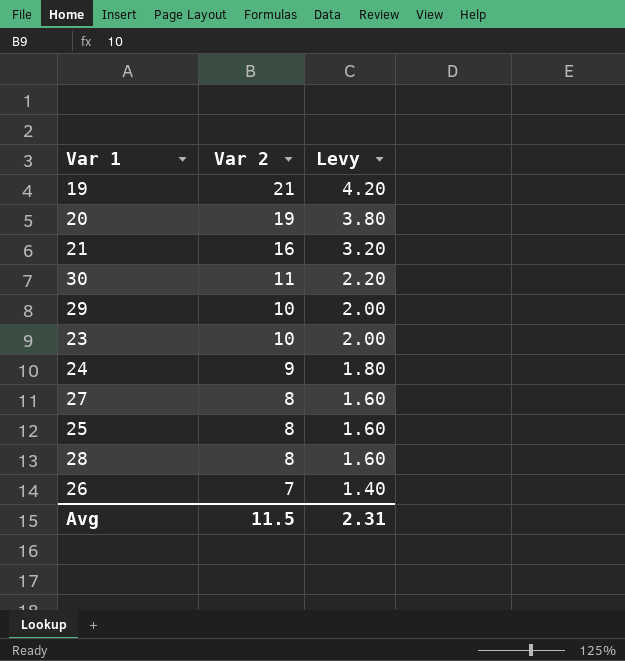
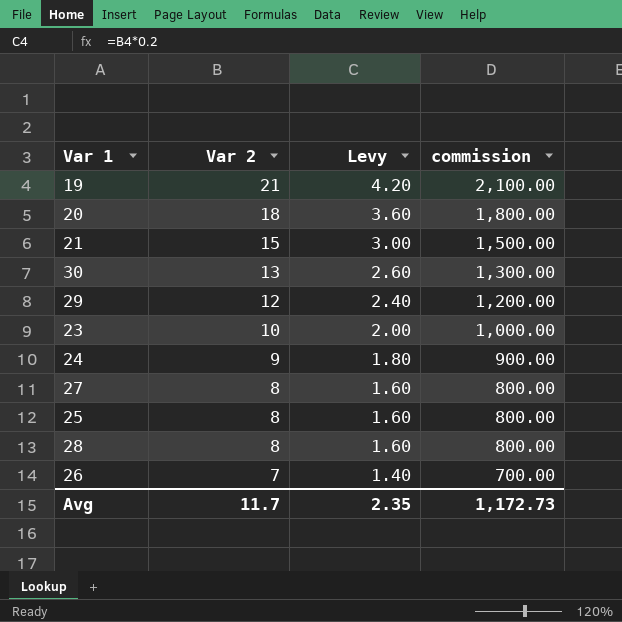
column commission | formula: none -> [Var 2] * 100
20 | Var 2: 19 -> 18
20 | Levy: 3.80 -> 3.60
21 | Var 2: 16 -> 15
21 | Levy: 3.20 -> 3.00
30 | Var 2: 11 -> 13
30 | Levy: 2.20 -> 2.60
29 | Var 2: 10 -> 12
29 | Levy: 2.00 -> 2.40
Avg | Var 2: 11.5 -> 11.7
Avg | Levy: 2.31 -> 2.35

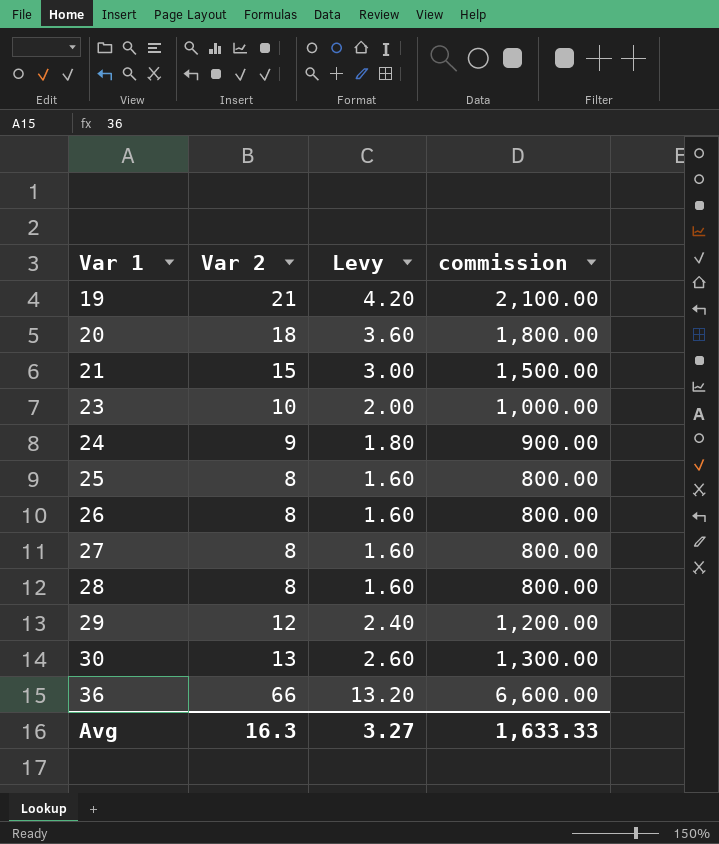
row order: Var 2 descending -> Var 1 ascending
26 | Var 2: 7 -> 8
26 | Levy: 1.40 -> 1.60
26 | commission: 700.00 -> 800.00
row 36: none -> 66 | 13.20 | 6,600.00
Avg | Var 2: 11.7 -> 16.3
Avg | Levy: 2.35 -> 3.27
Avg | commission: 1,172.73 -> 1,633.33

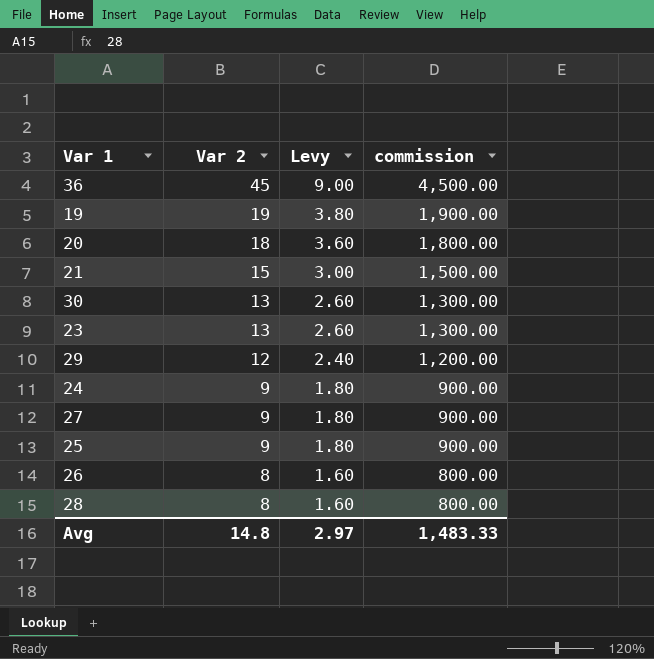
row order: Var 1 ascending -> Var 2 descending
36 | Var 2: 66 -> 45
36 | Levy: 13.20 -> 9.00
36 | commission: 6,600.00 -> 4,500.00
19 | Var 2: 21 -> 19
19 | Levy: 4.20 -> 3.80
19 | commission: 2,100.00 -> 1,900.00
23 | Var 2: 10 -> 13
23 | Levy: 2.00 -> 2.60
23 | commission: 1,000.00 -> 1,300.00
27 | Var 2: 8 -> 9
27 | Levy: 1.60 -> 1.80
27 | commission: 800.00 -> 900.00
25 | Var 2: 8 -> 9
25 | Levy: 1.60 -> 1.80
25 | commission: 800.00 -> 900.00
Avg | Var 2: 16.3 -> 14.8
Avg | Levy: 3.27 -> 2.97
Avg | commission: 1,633.33 -> 1,483.33

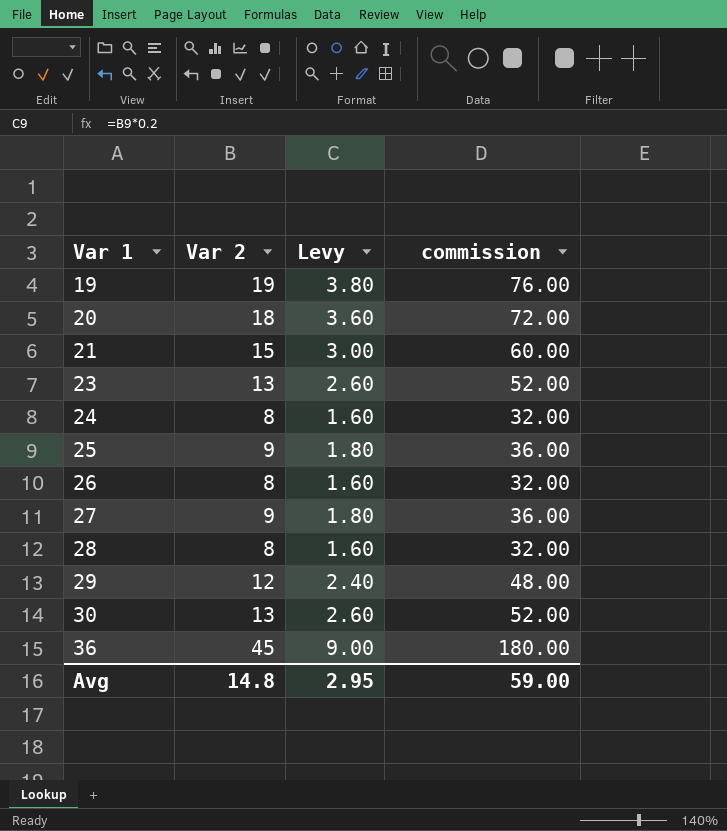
row order: Var 2 descending -> Var 1 ascending
column commission | formula: [Var 2] * 100 -> [Var 2] * 4
24 | Var 2: 9 -> 8
24 | Levy: 1.80 -> 1.60
Avg | Levy: 2.97 -> 2.95
Avg | commission: 1,483.33 -> 59.00

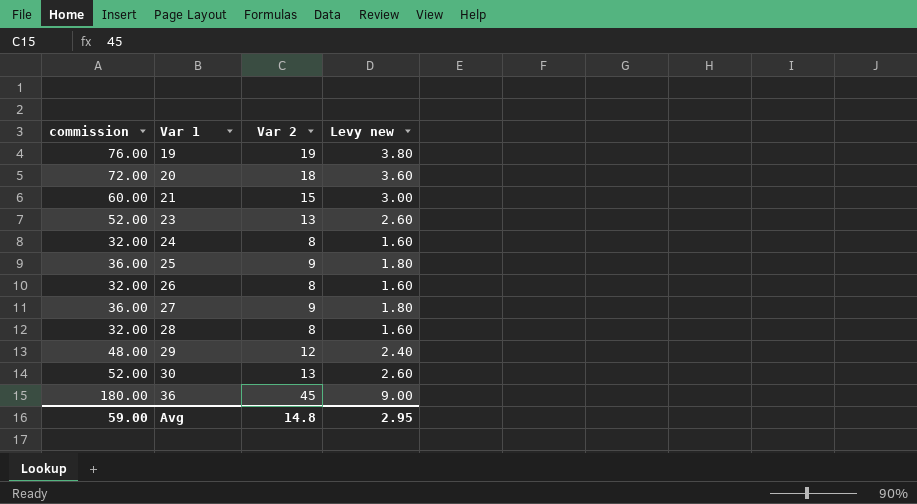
column commission | position: 4 -> 1
column name: Levy -> Levy new

